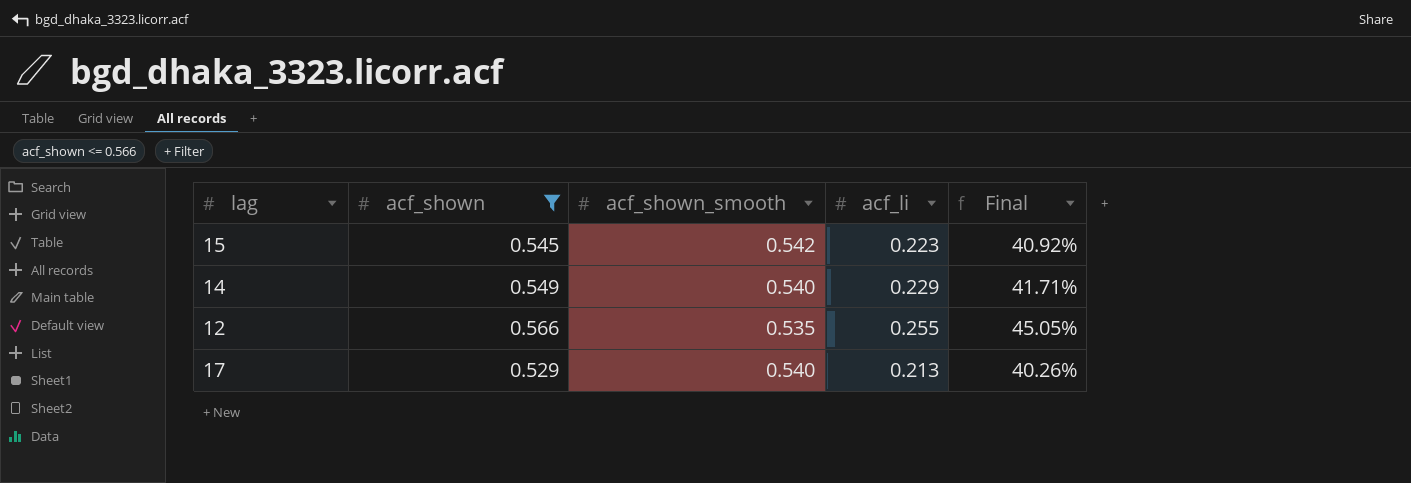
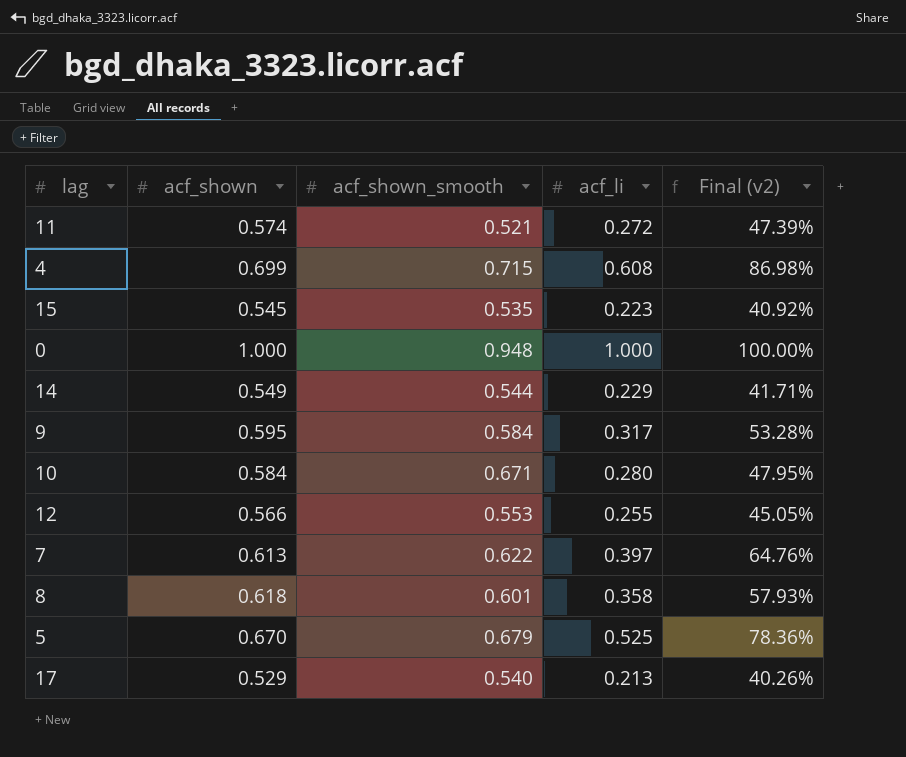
filter: acf_shown <= 0.566 -> none
column name: Final -> Final (v2)
15 | acf_shown_smooth: 0.542 -> 0.535
14 | acf_shown_smooth: 0.540 -> 0.544
12 | acf_shown_smooth: 0.535 -> 0.553

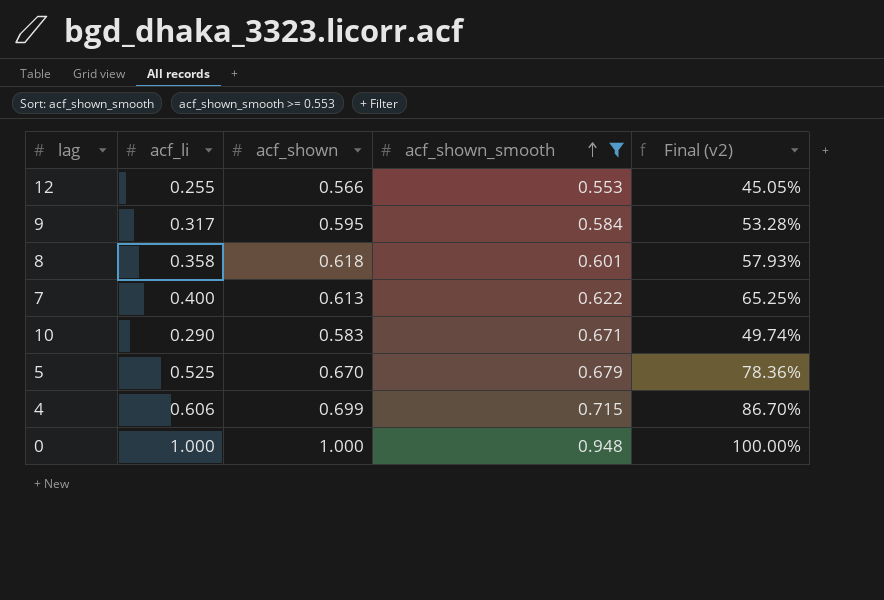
filter: none -> acf_shown_smooth >= 0.553
row order: none -> acf_shown_smooth ascending
column acf_li | position: 4 -> 2
7 | acf_li: 0.397 -> 0.400
7 | Final (v2): 64.76% -> 65.25%
10 | acf_li: 0.280 -> 0.290
10 | acf_shown: 0.584 -> 0.583
10 | Final (v2): 47.95% -> 49.74%
4 | acf_li: 0.608 -> 0.606
4 | Final (v2): 86.98% -> 86.70%

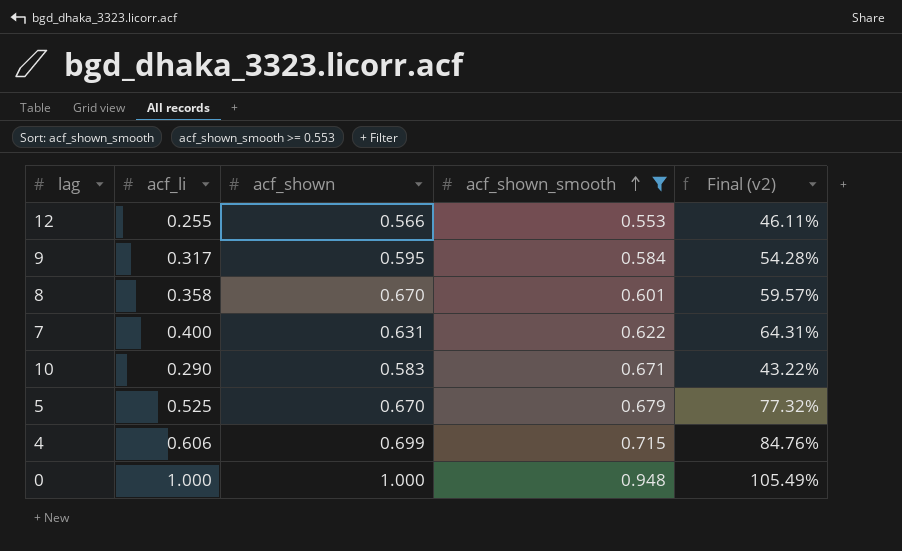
column Final (v2) | formula: [acf_li] / [acf_shown] -> [acf_li] / [acf_shown_smooth]
8 | acf_shown: 0.618 -> 0.670
7 | acf_shown: 0.613 -> 0.631

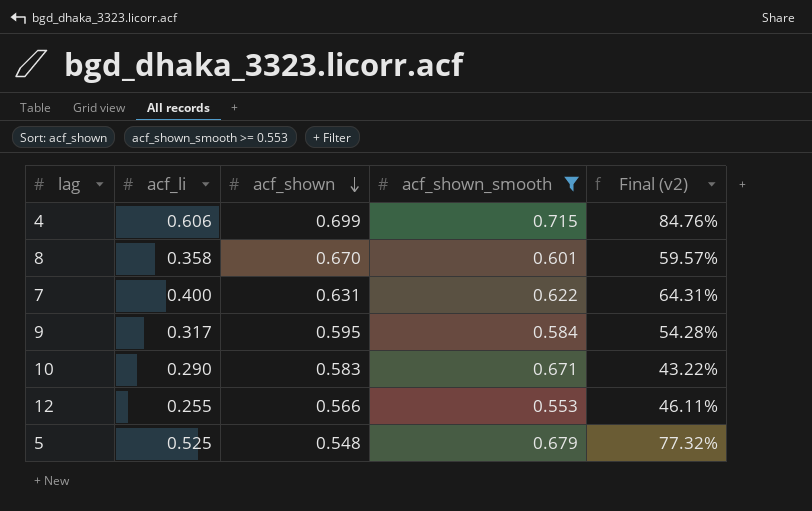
row order: acf_shown_smooth ascending -> acf_shown descending
row 0: 1.000 | 1.000 | 0.948 | 105.49% -> none
5 | acf_shown: 0.670 -> 0.548

